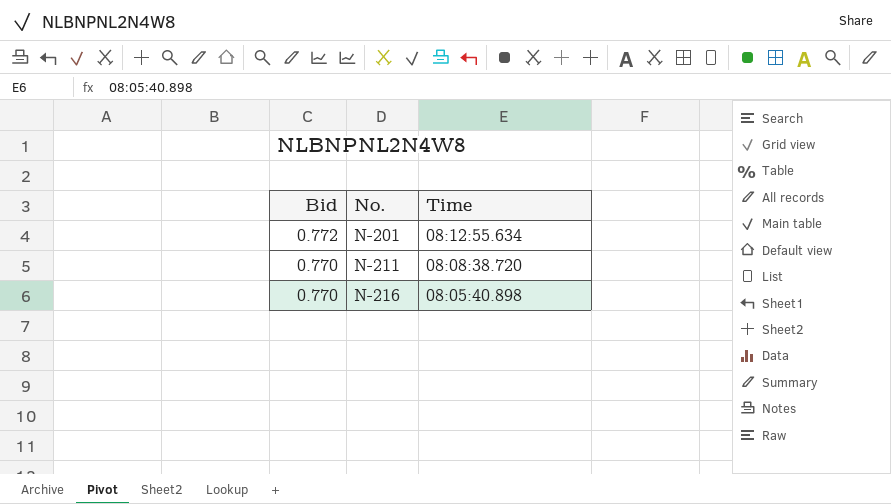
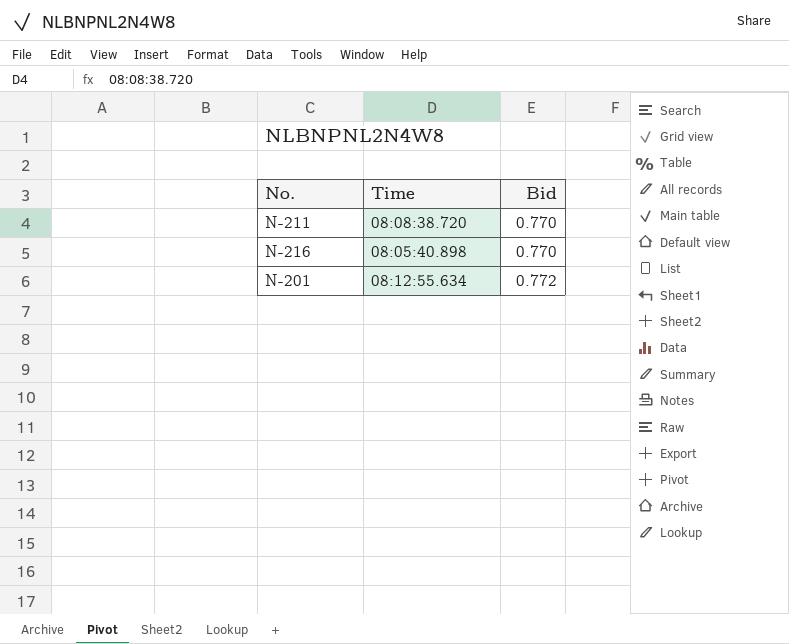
row order: Bid descending -> Bid ascending
column Bid | position: 1 -> 3

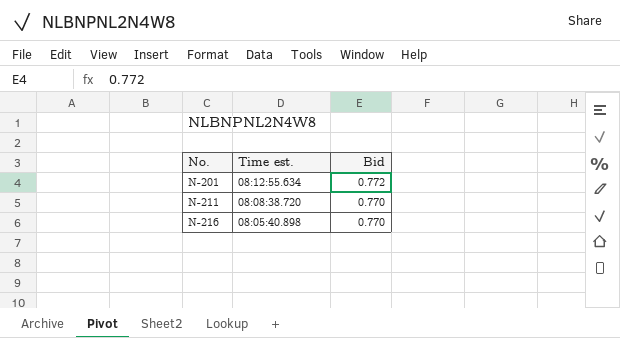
row order: Bid ascending -> No. ascending
column name: Time -> Time est.

